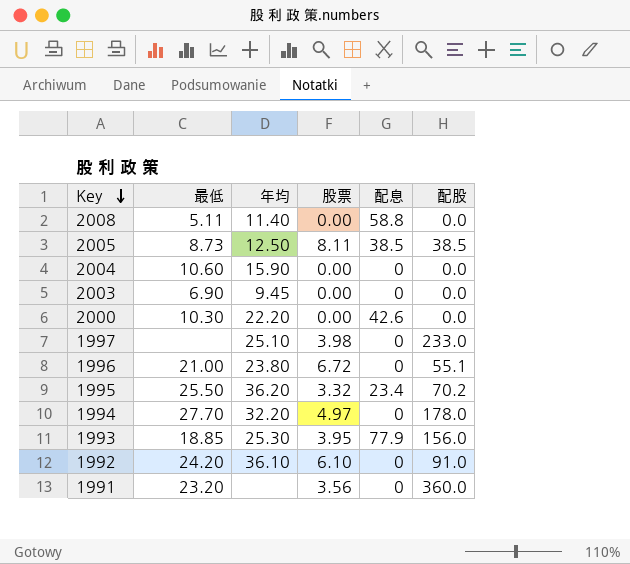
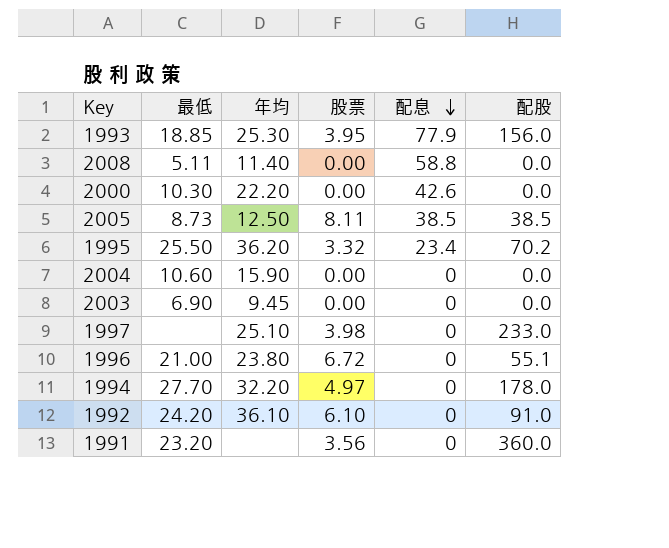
row order: Key descending -> 配息 descending

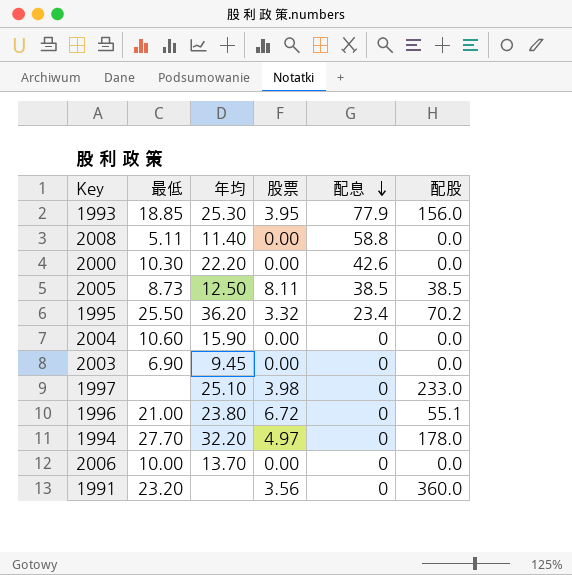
row 1992: 24.20 | 36.10 | 6.10 | 0 | 91.0 -> none
row 2006: none -> 10.00 | 13.70 | 0.00 | 0 | 0.0

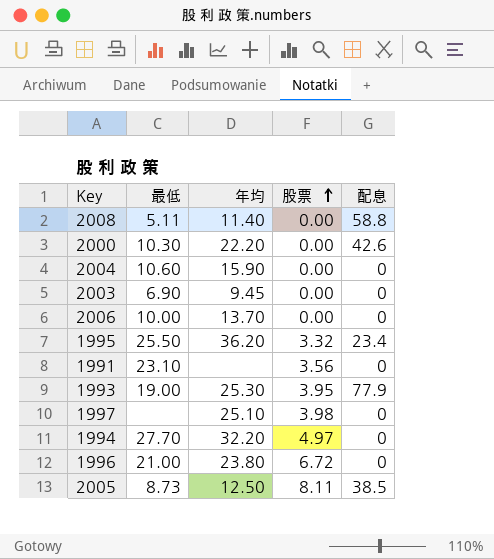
row order: 配息 descending -> 股票 ascending
column 配股 | position: 6 -> none
1991 | 最低: 23.20 -> 23.10
1993 | 最低: 18.85 -> 19.00

